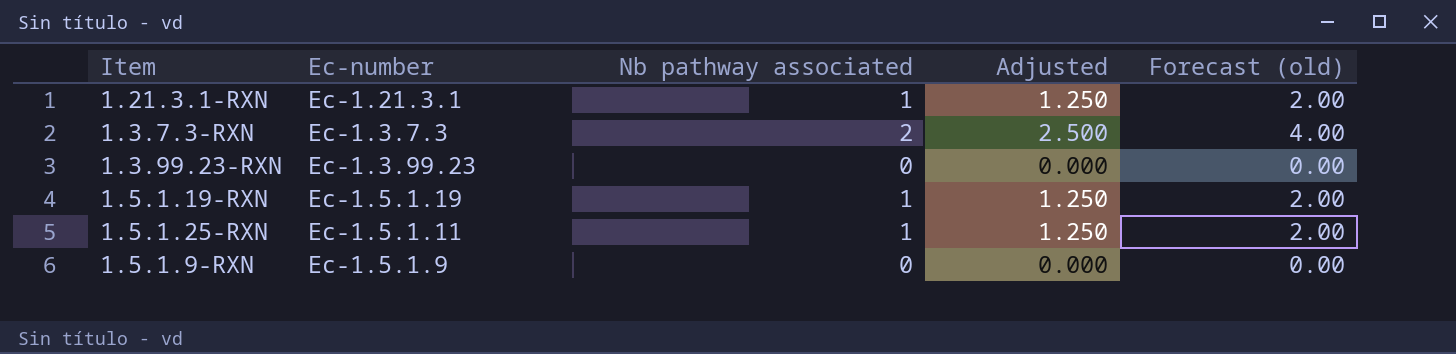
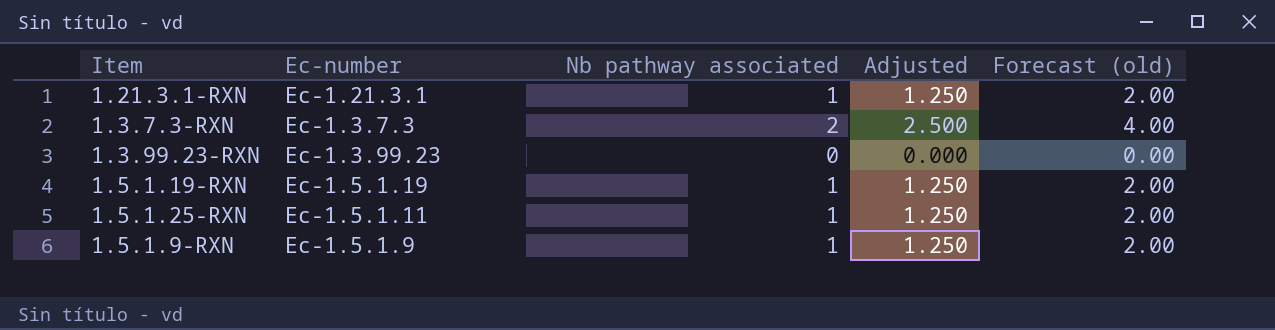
1.5.1.9-RXN | Nb pathway associated: 0 -> 1
1.5.1.9-RXN | Adjusted: 0.000 -> 1.250
1.5.1.9-RXN | Forecast (old): 0.00 -> 2.00

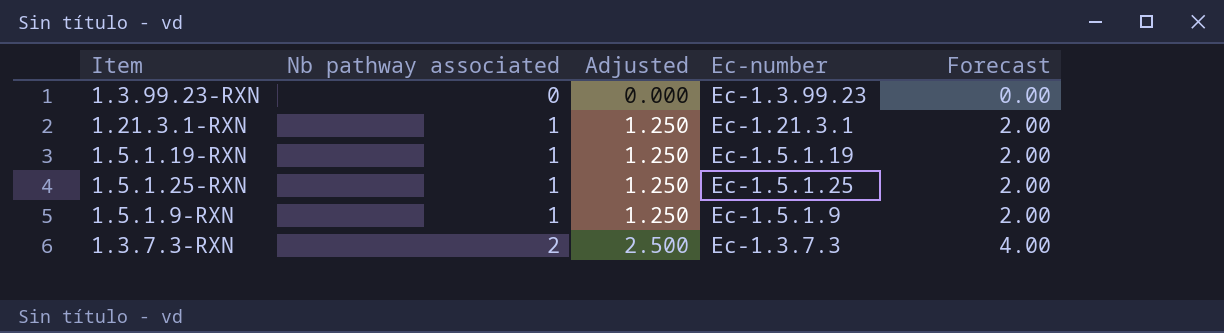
row order: none -> Nb pathway associated ascending
column Ec-number | position: 2 -> 4
column name: Forecast (old) -> Forecast
1.5.1.25-RXN | Ec-number: Ec-1.5.1.11 -> Ec-1.5.1.25

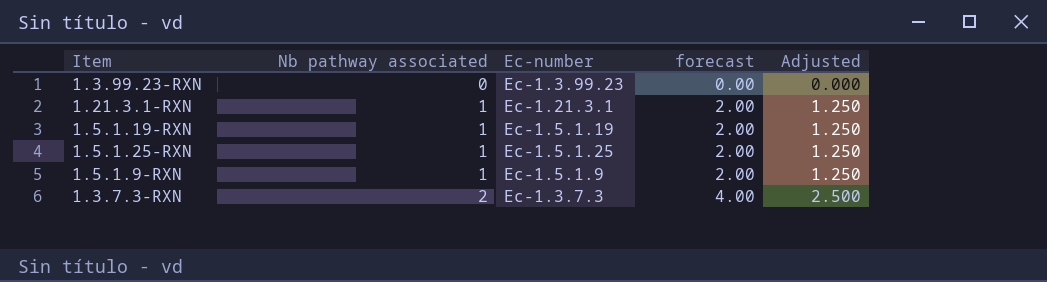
column name: Forecast -> forecast
column Adjusted | position: 3 -> 5

